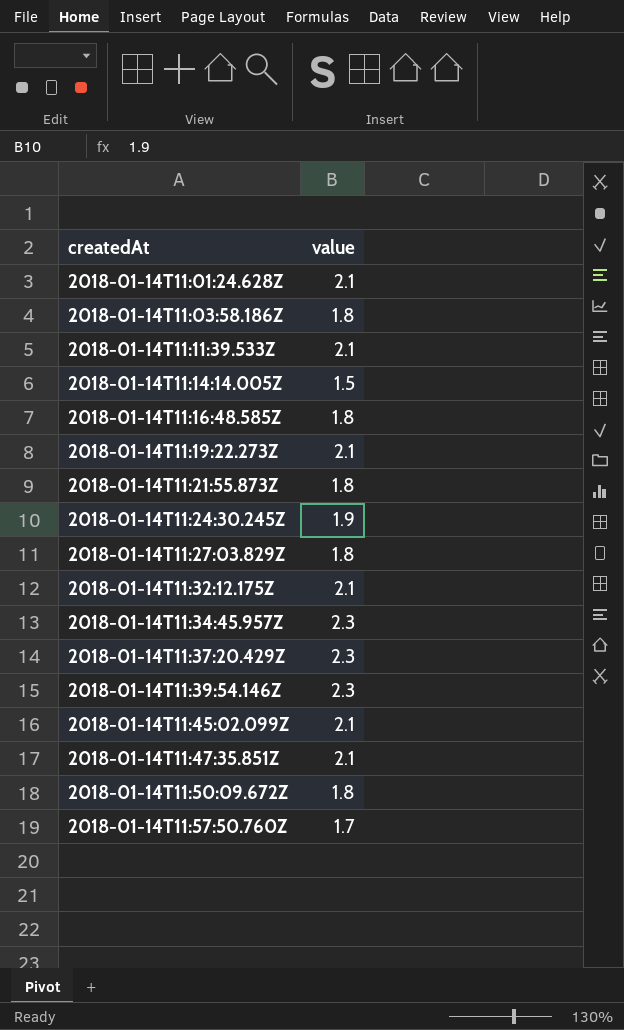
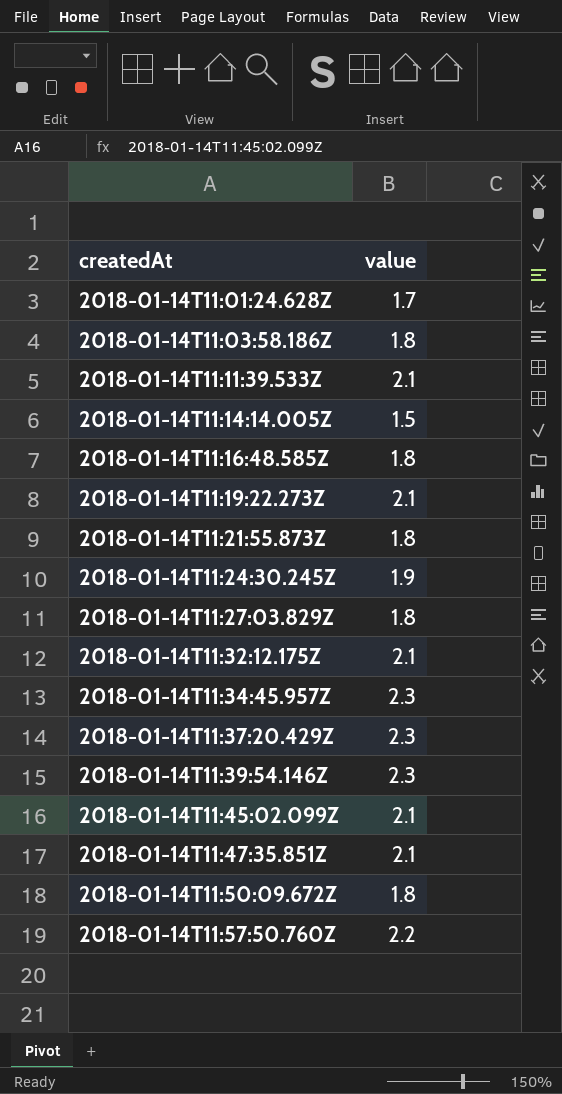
2018-01-14T11:01:24.628Z | value: 2.1 -> 1.7
2018-01-14T11:57:50.760Z | value: 1.7 -> 2.2

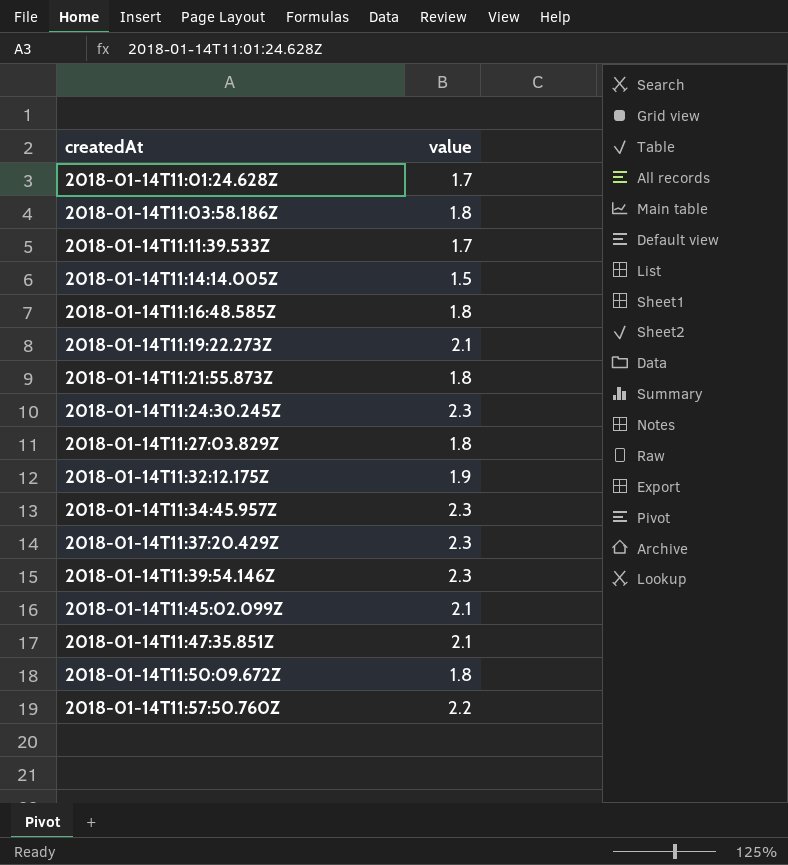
2018-01-14T11:11:39.533Z | value: 2.1 -> 1.7
2018-01-14T11:24:30.245Z | value: 1.9 -> 2.3
2018-01-14T11:32:12.175Z | value: 2.1 -> 1.9

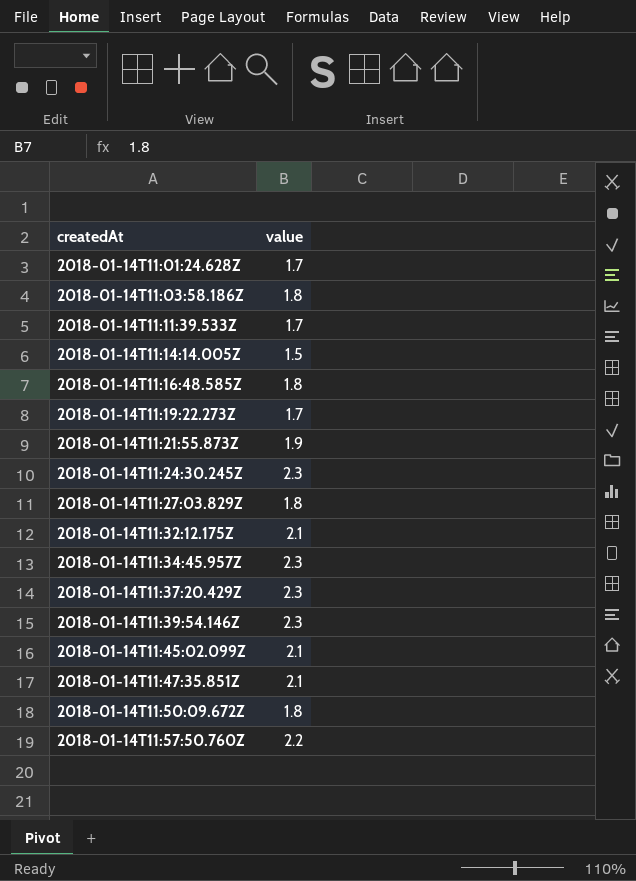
2018-01-14T11:19:22.273Z | value: 2.1 -> 1.7
2018-01-14T11:21:55.873Z | value: 1.8 -> 1.9
2018-01-14T11:32:12.175Z | value: 1.9 -> 2.1

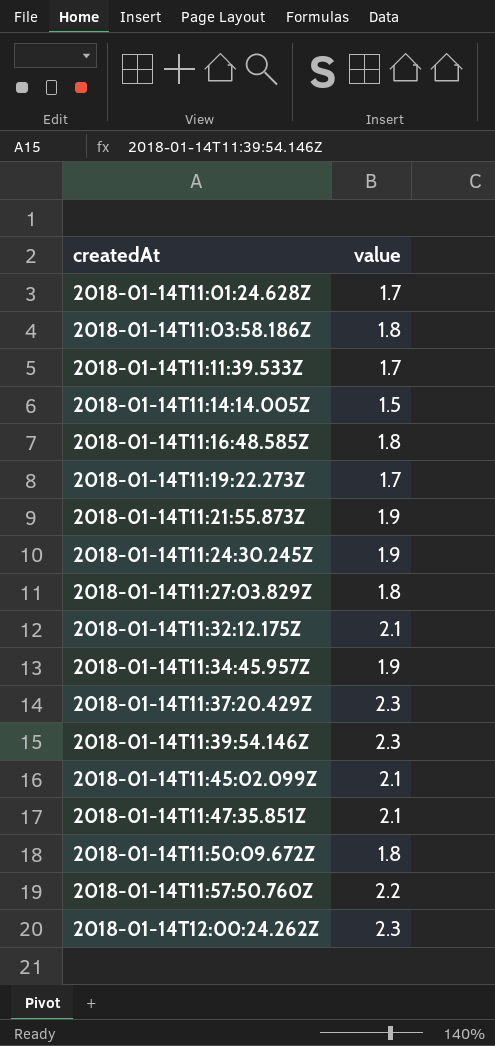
2018-01-14T11:24:30.245Z | value: 2.3 -> 1.9
2018-01-14T11:34:45.957Z | value: 2.3 -> 1.9
row 2018-01-14T12:00:24.262Z: none -> 2.3

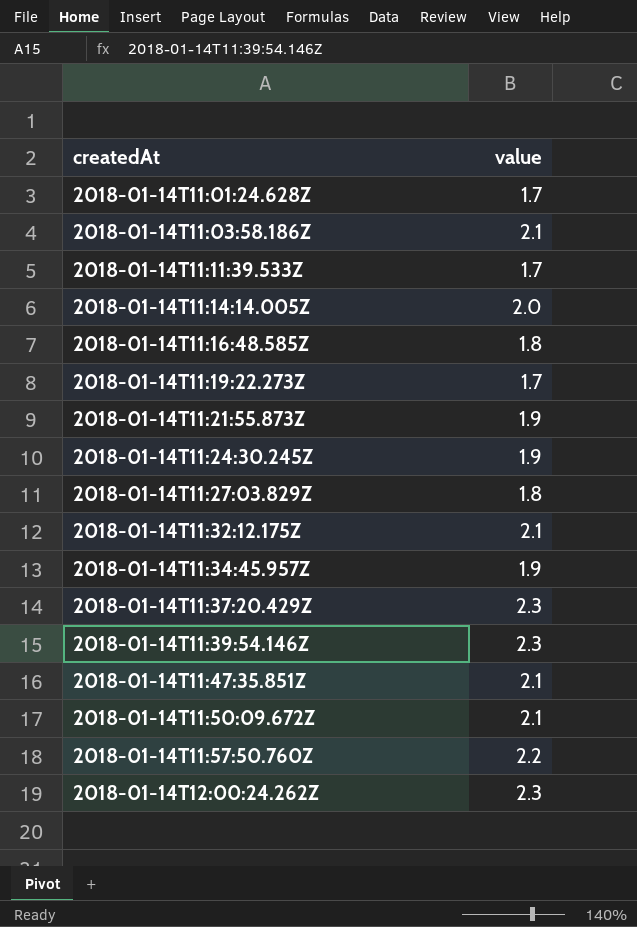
row 2018-01-14T11:45:02.099Z: 2.1 -> none
2018-01-14T11:03:58.186Z | value: 1.8 -> 2.1
2018-01-14T11:14:14.005Z | value: 1.5 -> 2.0
2018-01-14T11:50:09.672Z | value: 1.8 -> 2.1

